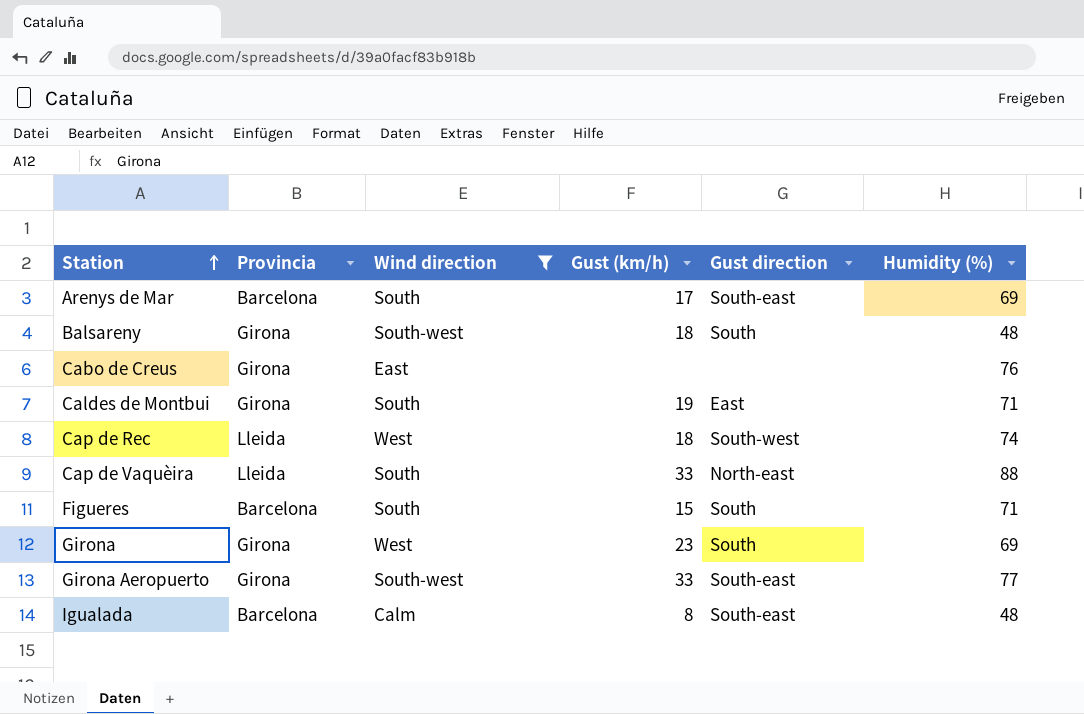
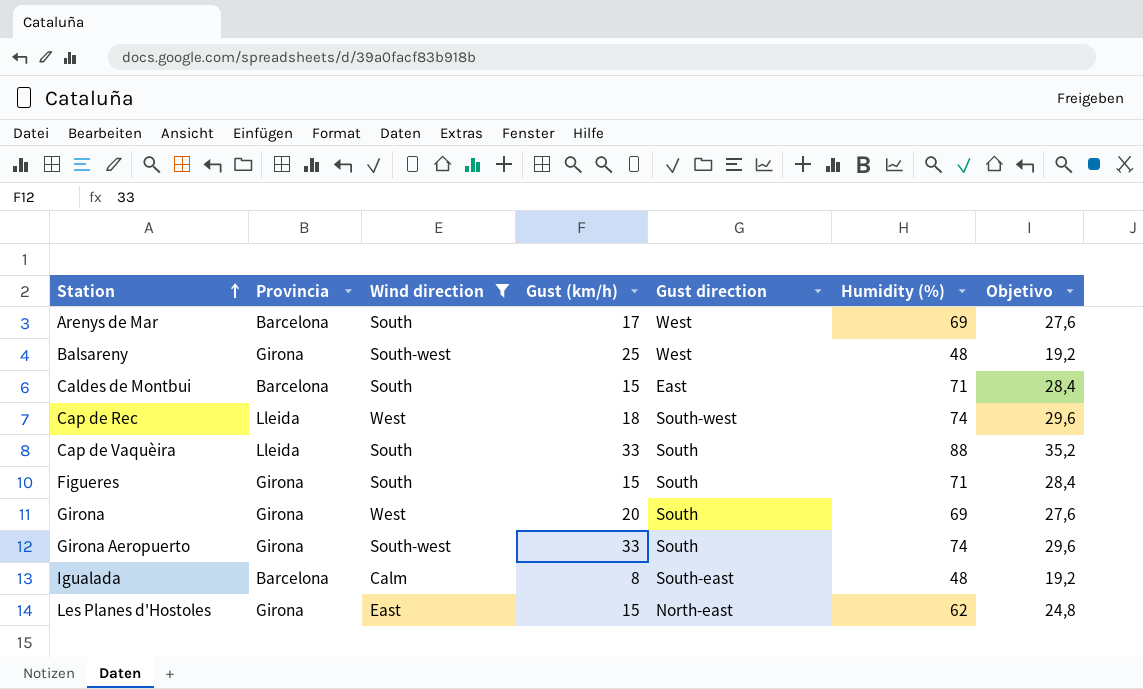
column Objetivo | formula: none -> [Humidity (%)] * 0,4
row Cabo de Creus: Girona | East | none | none | 76 -> none
Arenys de Mar | Gust direction: South-east -> West
Balsareny | Gust (km/h): 18 -> 25
Balsareny | Gust direction: South -> West
Caldes de Montbui | Provincia: Girona -> Barcelona
Caldes de Montbui | Gust (km/h): 19 -> 15
Cap de Vaquèira | Gust direction: North-east -> South
Figueres | Provincia: Barcelona -> Girona
Girona | Gust (km/h): 23 -> 20
Girona Aeropuerto | Gust direction: South-east -> South
Girona Aeropuerto | Humidity (%): 77 -> 74
row Les Planes d'Hostoles: none -> Girona | East | 15 | North-east | 62 | 24,8

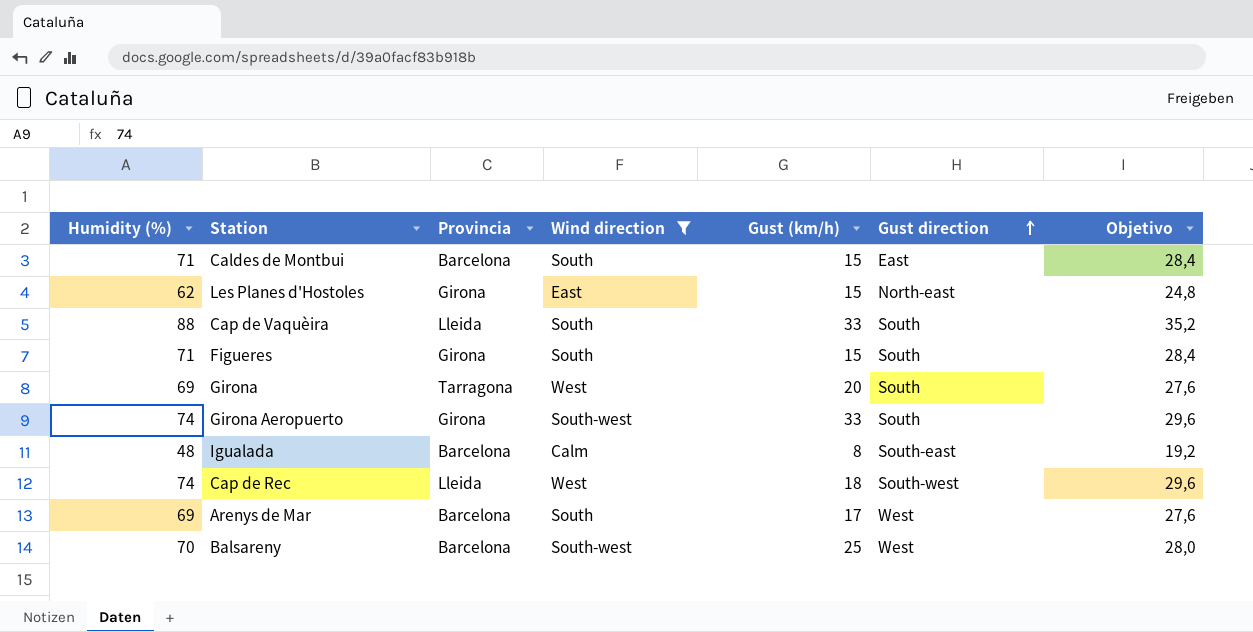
row order: Station ascending -> Gust direction ascending
column Humidity (%) | position: 6 -> 1
Girona | Provincia: Girona -> Tarragona
Balsareny | Humidity (%): 48 -> 70
Balsareny | Provincia: Girona -> Barcelona
Balsareny | Objetivo: 19,2 -> 28,0

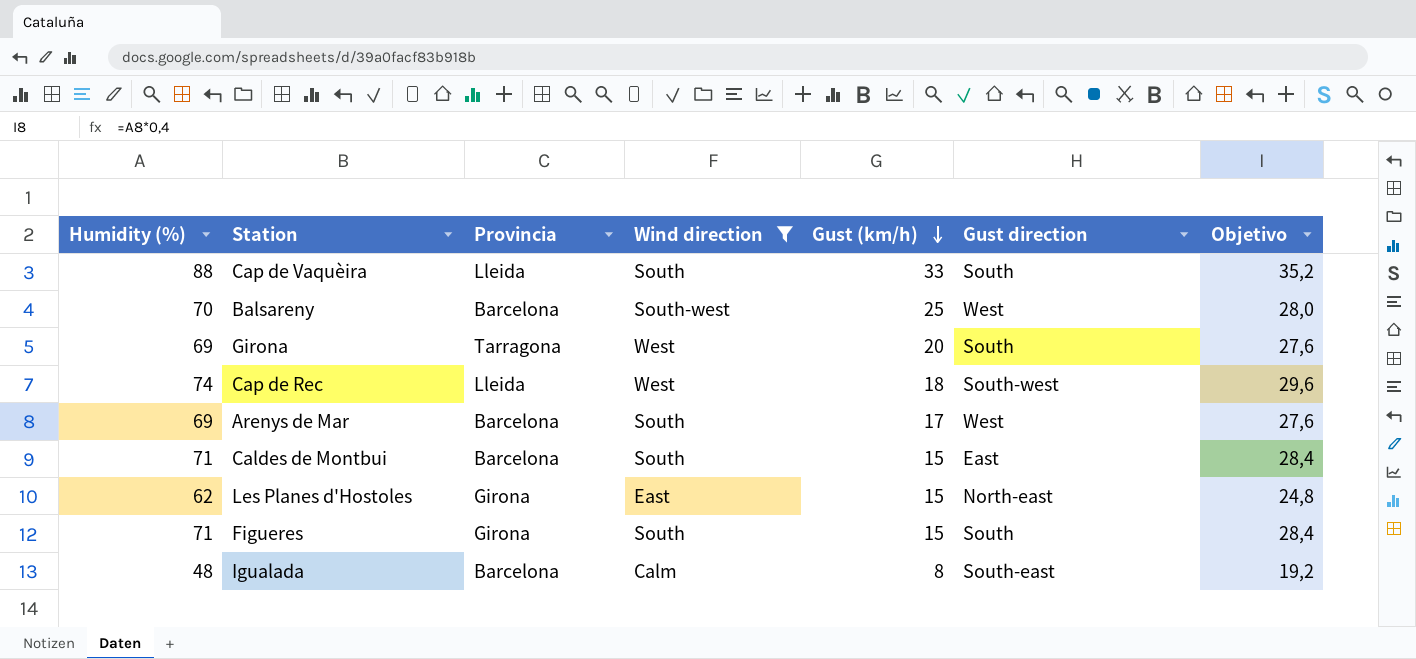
row order: Gust direction ascending -> Gust (km/h) descending
row Girona Aeropuerto: 74 | Girona | South-west | 33 | South | 29,6 -> none

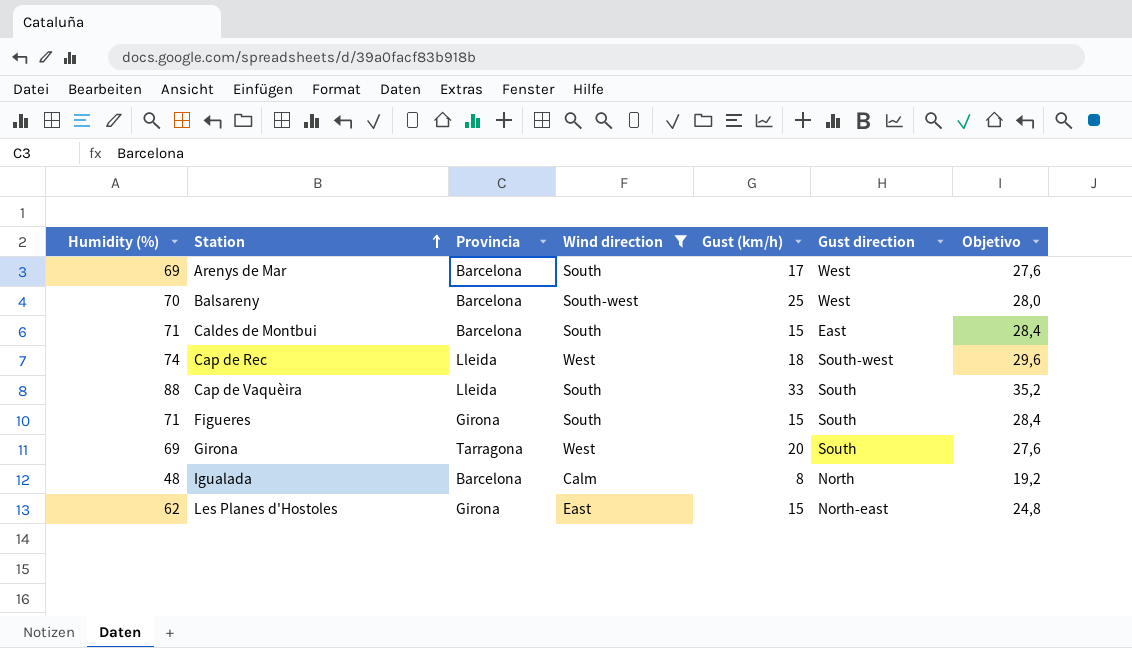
row order: Gust (km/h) descending -> Station ascending
Igualada | Gust direction: South-east -> North

